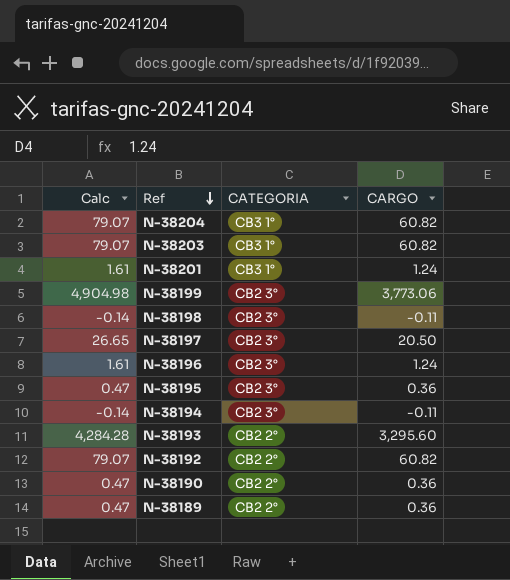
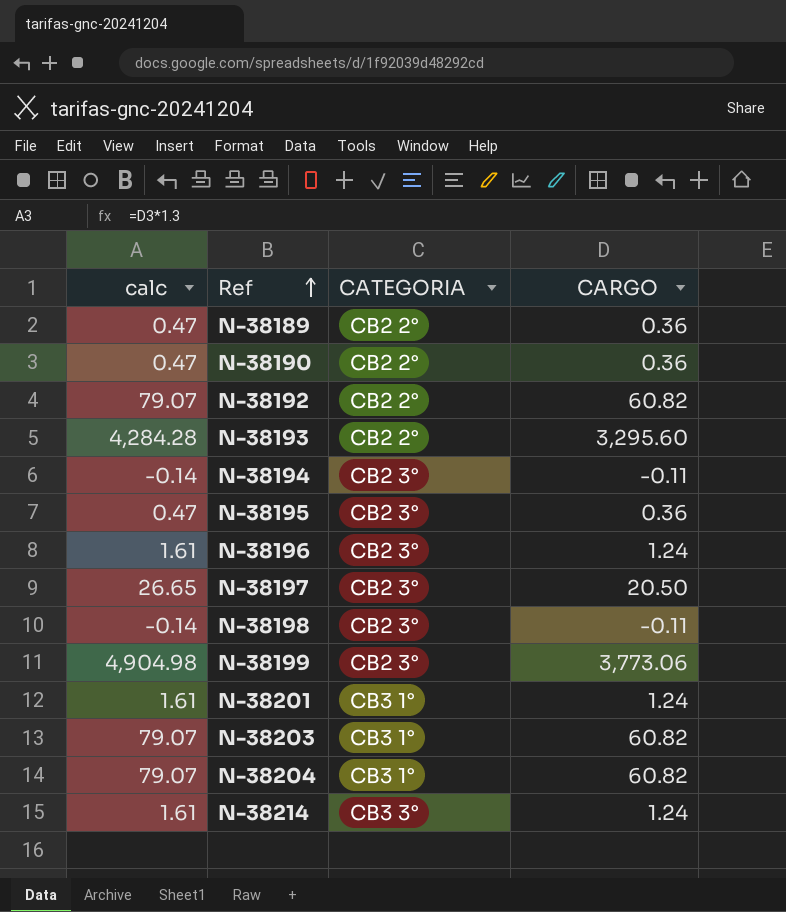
row order: Ref descending -> Ref ascending
column name: Calc -> calc
row N-38214: none -> 1.61 | CB3 3° | 1.24

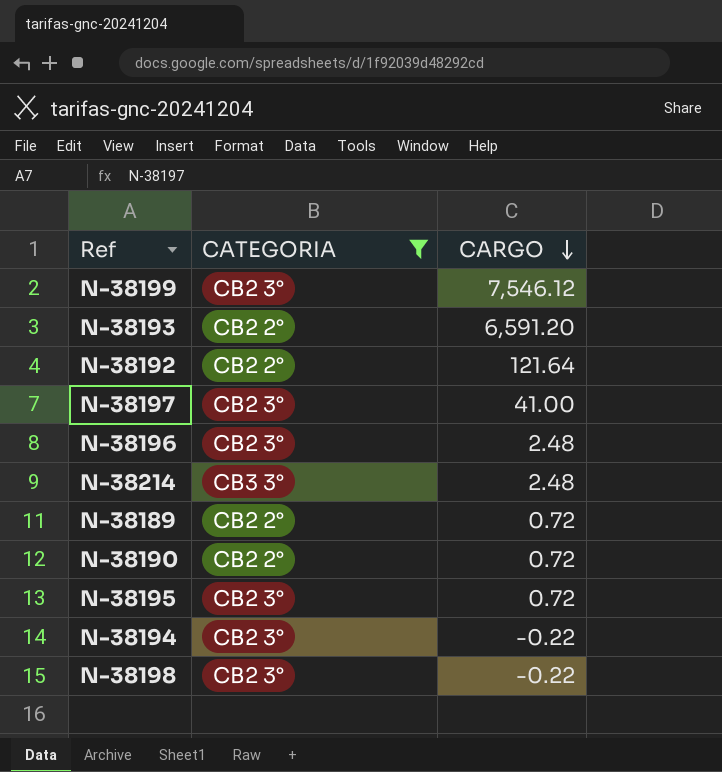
filter: none -> CATEGORIA != CB3 1°
row order: Ref ascending -> CARGO descending
column calc | formula: [CARGO] * 1.3 -> none
N-38199 | CARGO: 3,773.06 -> 7,546.12
N-38193 | CARGO: 3,295.60 -> 6,591.20
N-38192 | CARGO: 60.82 -> 121.64
N-38197 | CARGO: 20.50 -> 41.00
N-38196 | CARGO: 1.24 -> 2.48
N-38214 | CARGO: 1.24 -> 2.48
N-38189 | CARGO: 0.36 -> 0.72
N-38190 | CARGO: 0.36 -> 0.72
N-38195 | CARGO: 0.36 -> 0.72
N-38194 | CARGO: -0.11 -> -0.22
N-38198 | CARGO: -0.11 -> -0.22

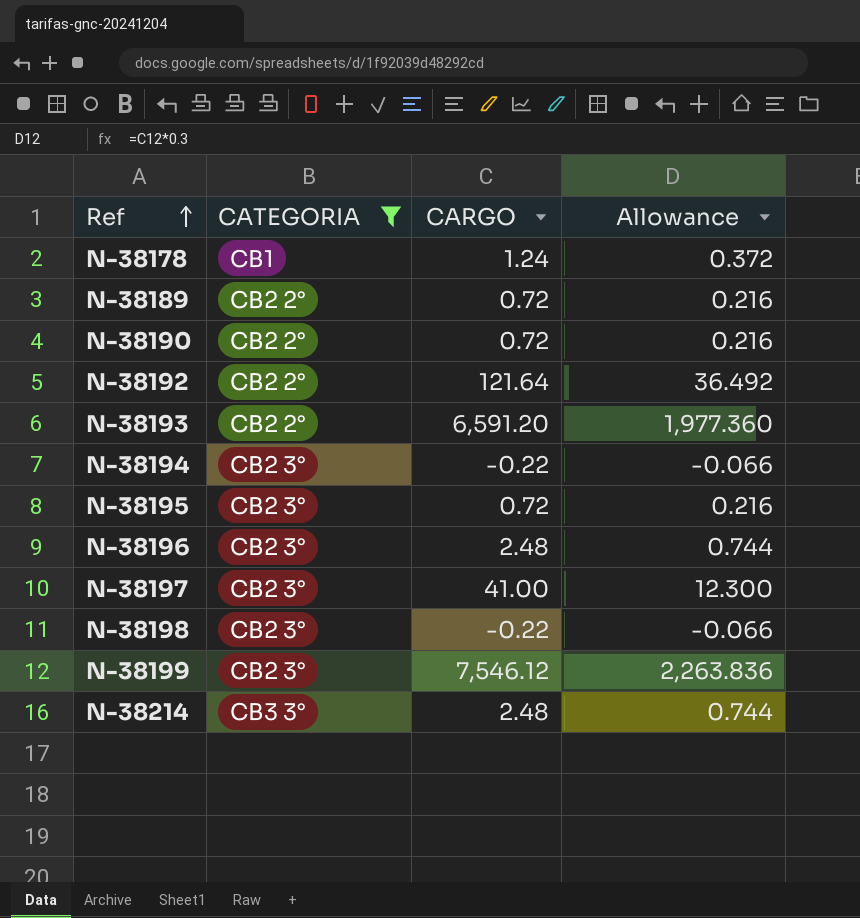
row order: CARGO descending -> Ref ascending
column Allowance | formula: none -> [CARGO] * 0.3
row N-38178: none -> CB1 | 1.24 | 0.372

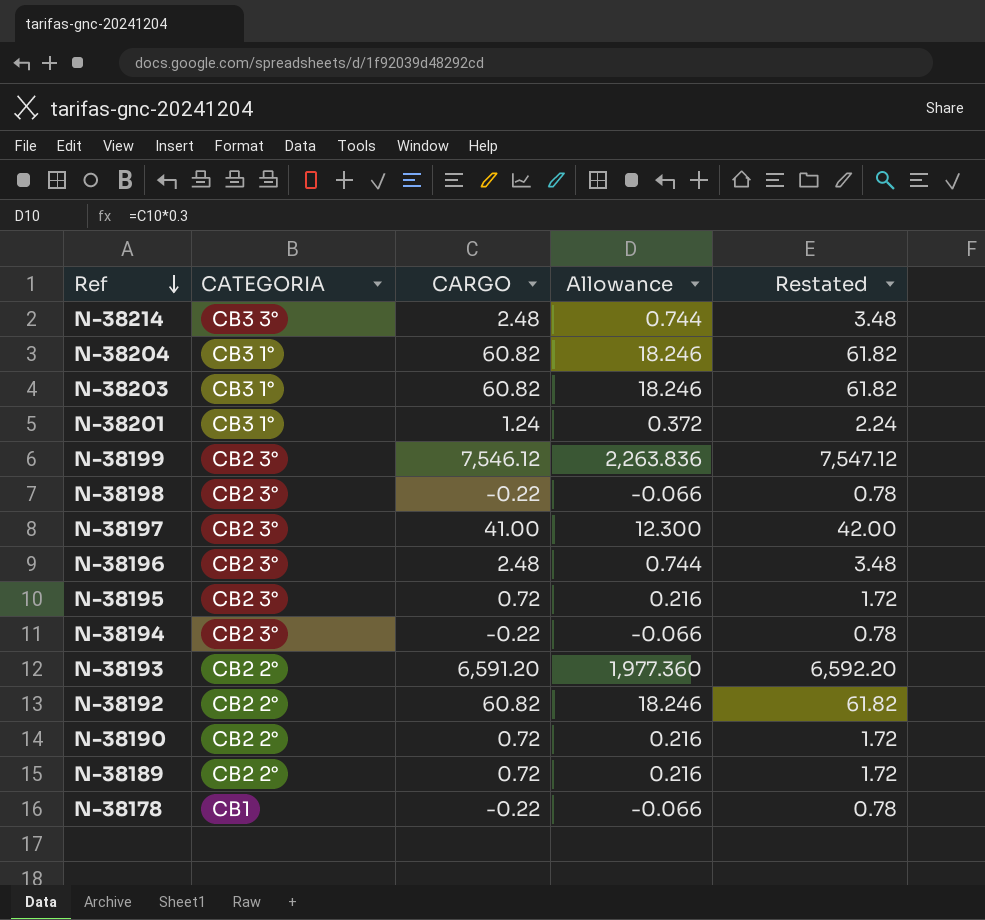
filter: CATEGORIA != CB3 1° -> none
row order: Ref ascending -> Ref descending
column Restated | formula: none -> [CARGO] + 1
N-38192 | CARGO: 121.64 -> 60.82
N-38192 | Allowance: 36.492 -> 18.246
N-38178 | CARGO: 1.24 -> -0.22
N-38178 | Allowance: 0.372 -> -0.066

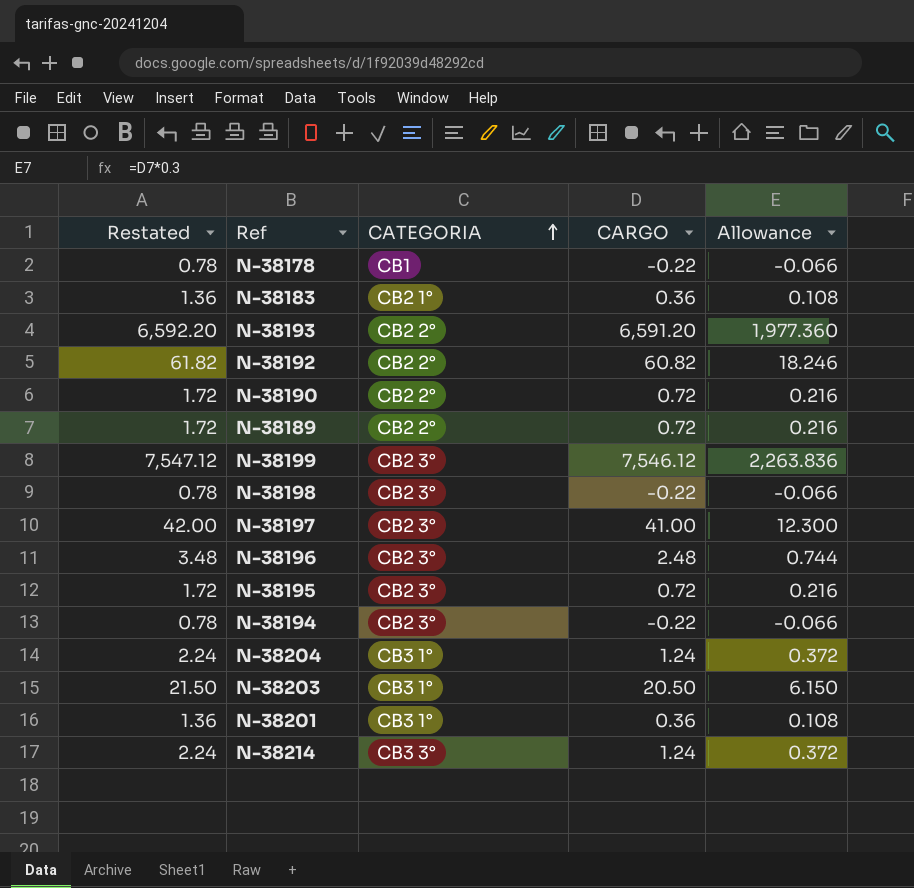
row order: Ref descending -> CATEGORIA ascending
column Restated | position: 5 -> 1
row N-38183: none -> 1.36 | CB2 1° | 0.36 | 0.108
N-38204 | Restated: 61.82 -> 2.24
N-38204 | CARGO: 60.82 -> 1.24
N-38204 | Allowance: 18.246 -> 0.372
N-38203 | Restated: 61.82 -> 21.50
N-38203 | CARGO: 60.82 -> 20.50
N-38203 | Allowance: 18.246 -> 6.150
N-38201 | Restated: 2.24 -> 1.36
N-38201 | CARGO: 1.24 -> 0.36
N-38201 | Allowance: 0.372 -> 0.108
N-38214 | Restated: 3.48 -> 2.24
N-38214 | CARGO: 2.48 -> 1.24
N-38214 | Allowance: 0.744 -> 0.372

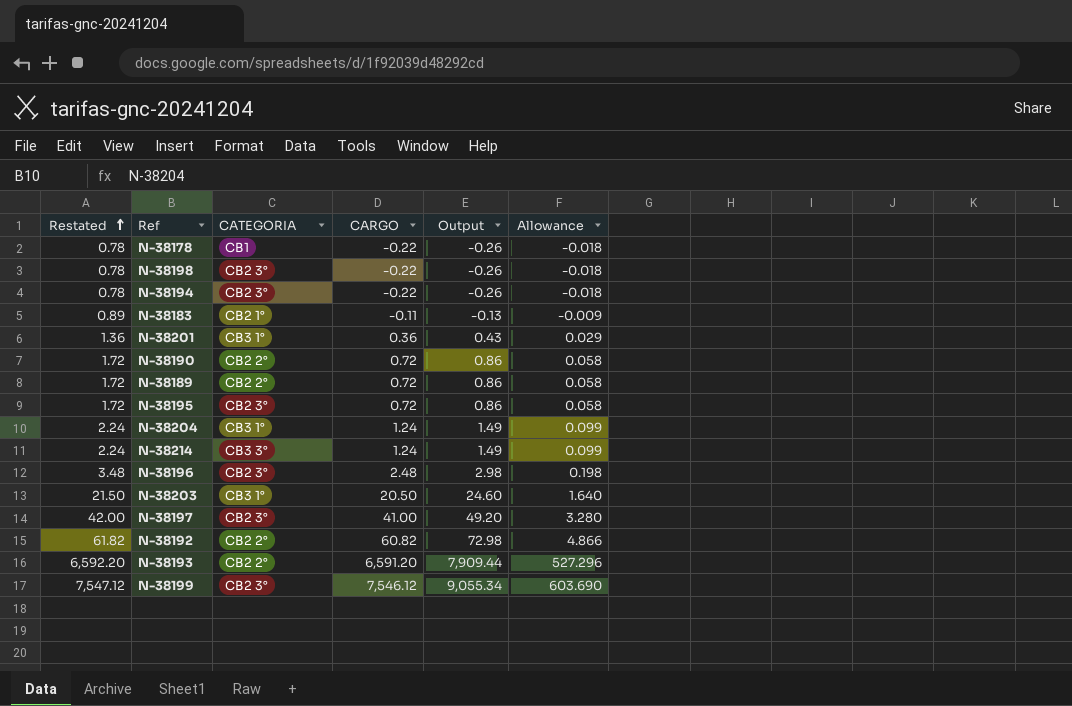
row order: CATEGORIA ascending -> Restated ascending
column Output | formula: none -> [CARGO] * 1.2
column Allowance | formula: [CARGO] * 0.3 -> [CARGO] * 0.08
N-38183 | Restated: 1.36 -> 0.89
N-38183 | CARGO: 0.36 -> -0.11

